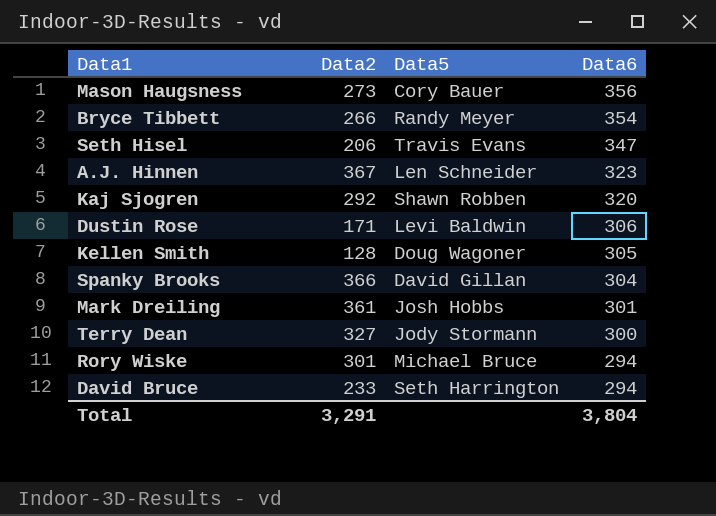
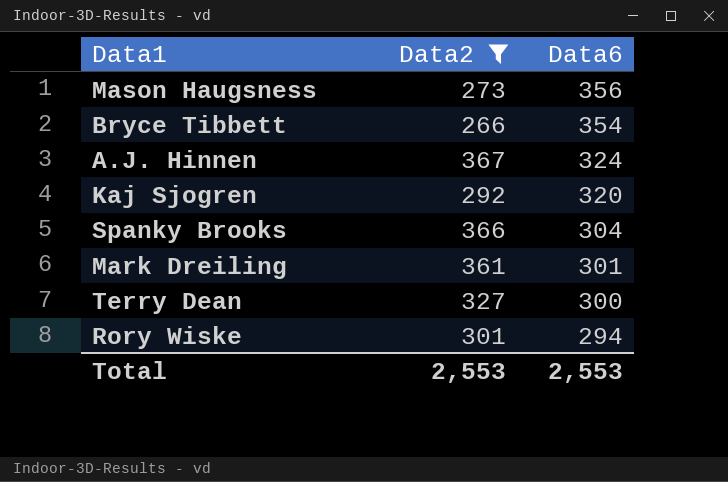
filter: none -> Data2 >= 266
column Data5 | position: 3 -> none
A.J. Hinnen | Data6: 323 -> 324
Total | Data2: 3,291 -> 2,553
Total | Data6: 3,804 -> 2,553

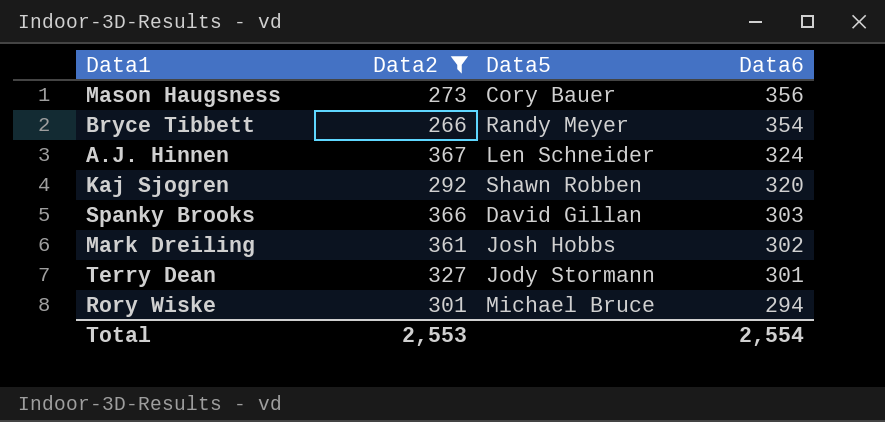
column Data5 | position: none -> 3
Spanky Brooks | Data6: 304 -> 303
Mark Dreiling | Data6: 301 -> 302
Terry Dean | Data6: 300 -> 301
Total | Data6: 2,553 -> 2,554

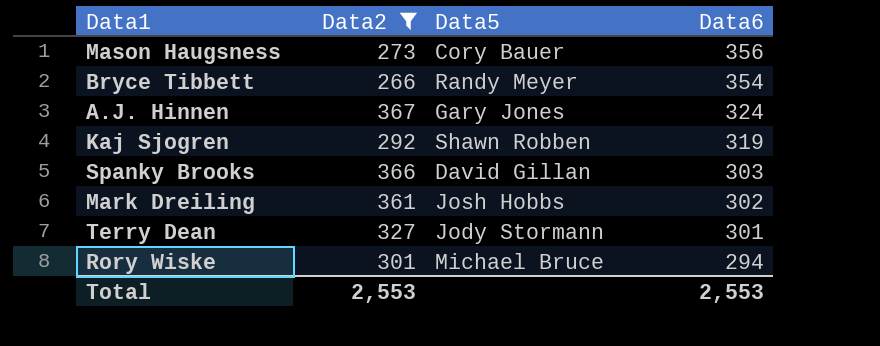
A.J. Hinnen | Data5: Len Schneider -> Gary Jones
Kaj Sjogren | Data6: 320 -> 319
Total | Data6: 2,554 -> 2,553

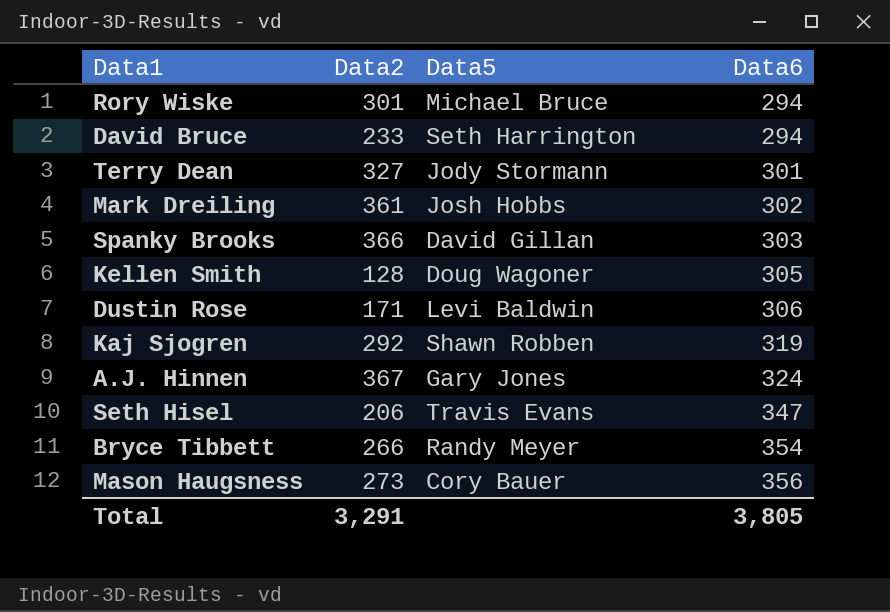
filter: Data2 >= 266 -> none
row order: Data6 descending -> Data6 ascending
Total | Data2: 2,553 -> 3,291
Total | Data6: 2,553 -> 3,805

